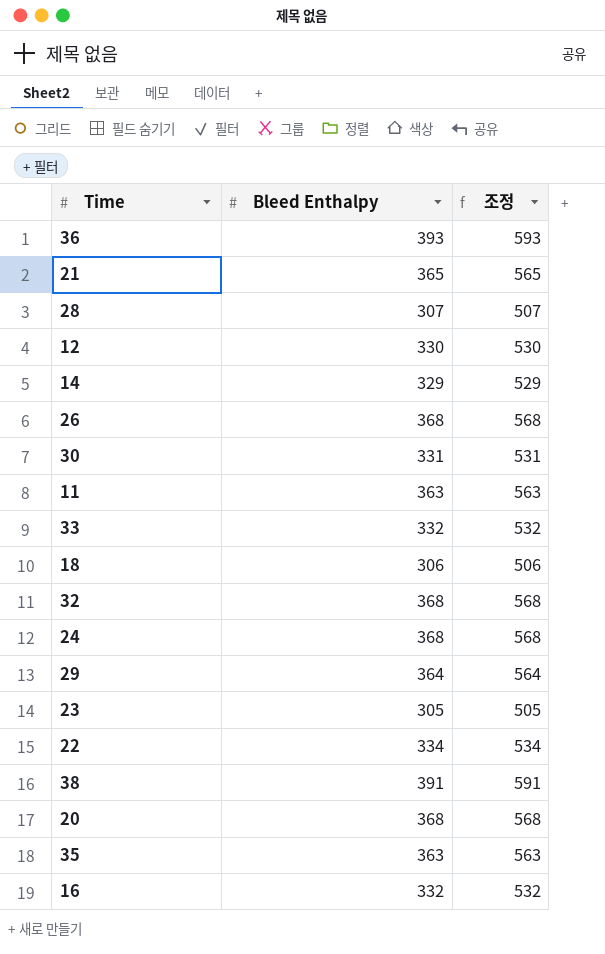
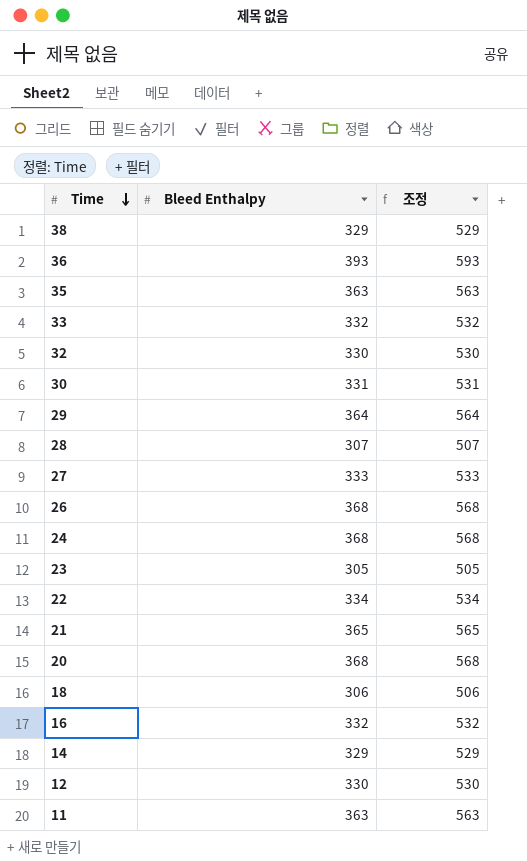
row order: none -> Time descending
38 | Bleed Enthalpy: 391 -> 329
38 | 조정: 591 -> 529
32 | Bleed Enthalpy: 368 -> 330
32 | 조정: 568 -> 530
row 27: none -> 333 | 533

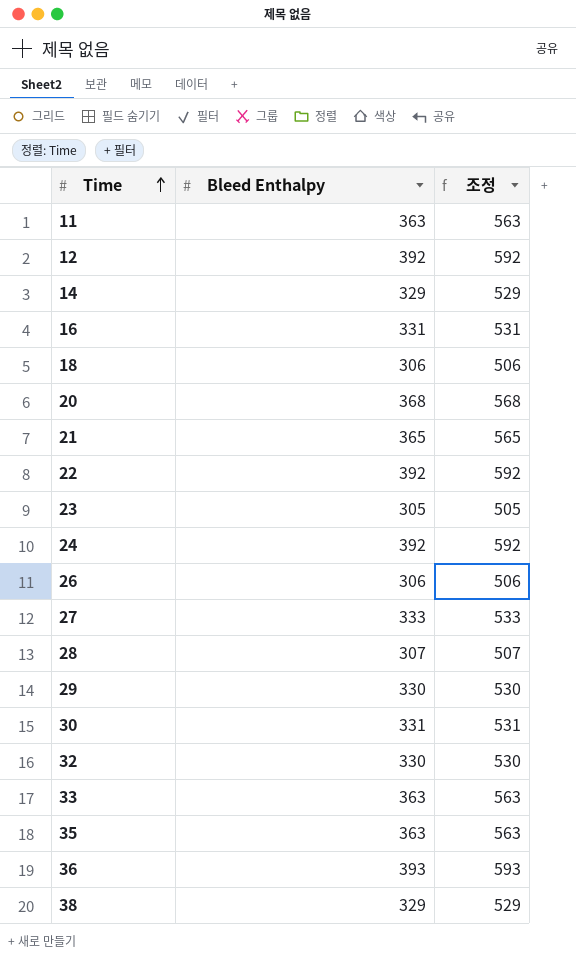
row order: Time descending -> Time ascending
12 | Bleed Enthalpy: 330 -> 392
12 | 조정: 530 -> 592
16 | Bleed Enthalpy: 332 -> 331
16 | 조정: 532 -> 531
22 | Bleed Enthalpy: 334 -> 392
22 | 조정: 534 -> 592
24 | Bleed Enthalpy: 368 -> 392
24 | 조정: 568 -> 592
26 | Bleed Enthalpy: 368 -> 306
26 | 조정: 568 -> 506
29 | Bleed Enthalpy: 364 -> 330
29 | 조정: 564 -> 530
33 | Bleed Enthalpy: 332 -> 363
33 | 조정: 532 -> 563

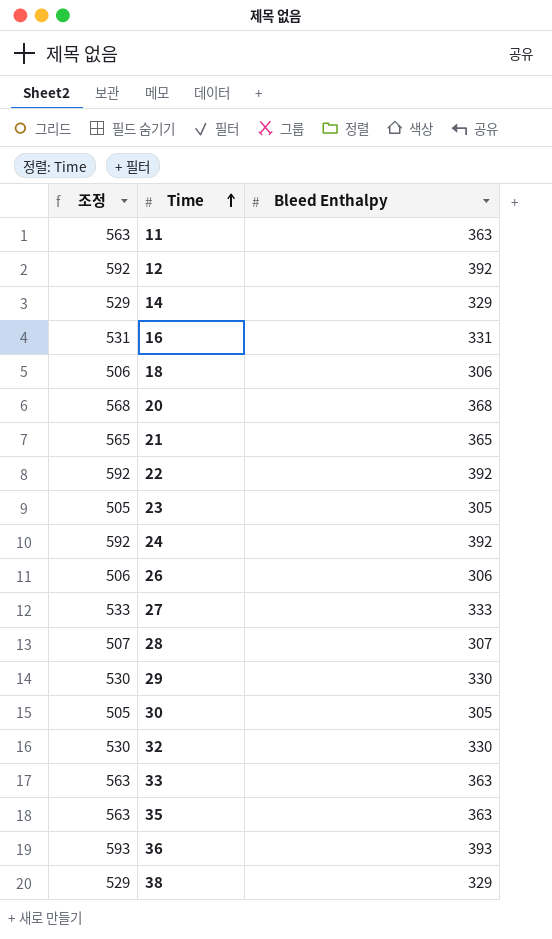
column 조정 | position: 3 -> 1
30 | 조정: 531 -> 505
30 | Bleed Enthalpy: 331 -> 305

